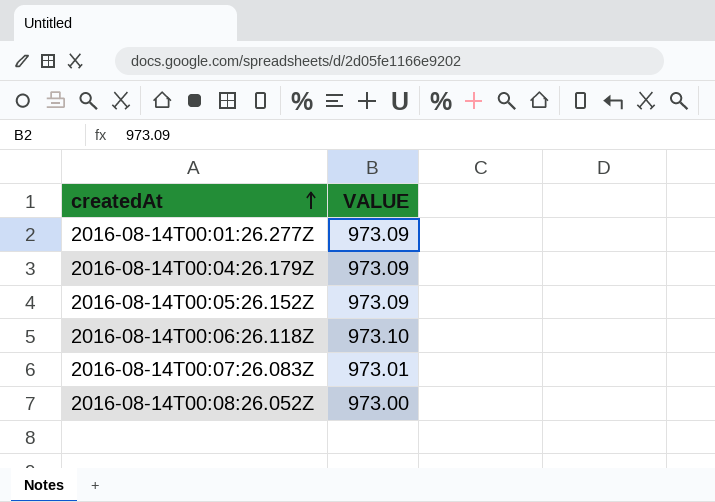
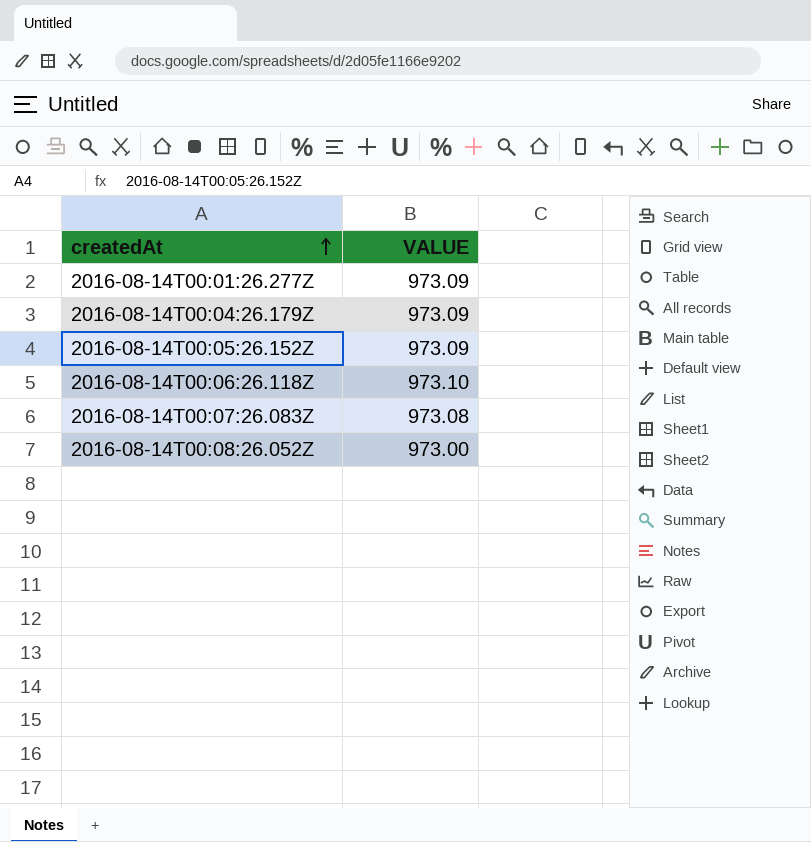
2016-08-14T00:07:26.083Z | VALUE: 973.01 -> 973.08

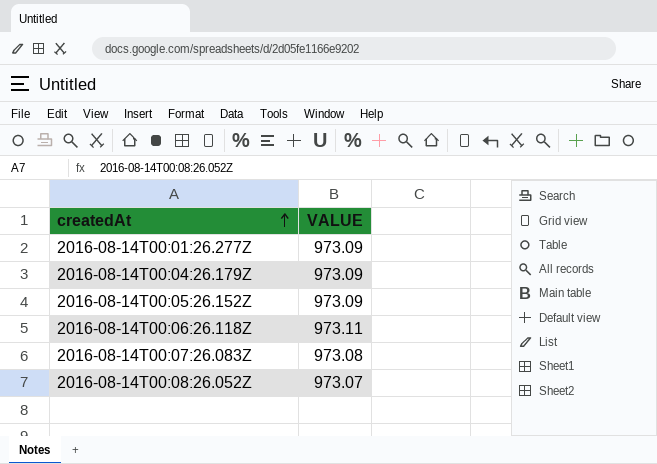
2016-08-14T00:06:26.118Z | VALUE: 973.10 -> 973.11
2016-08-14T00:08:26.052Z | VALUE: 973.00 -> 973.07

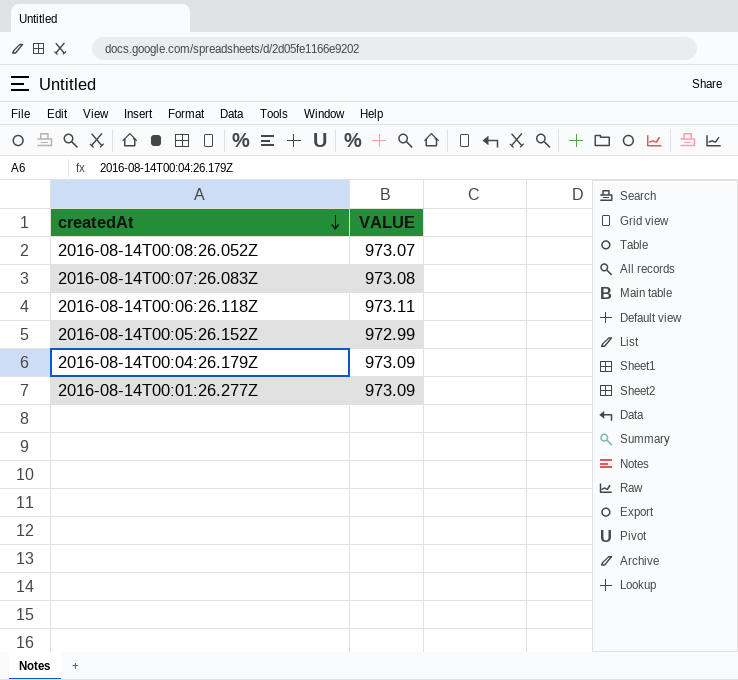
row order: createdAt ascending -> createdAt descending
2016-08-14T00:05:26.152Z | VALUE: 973.09 -> 972.99

